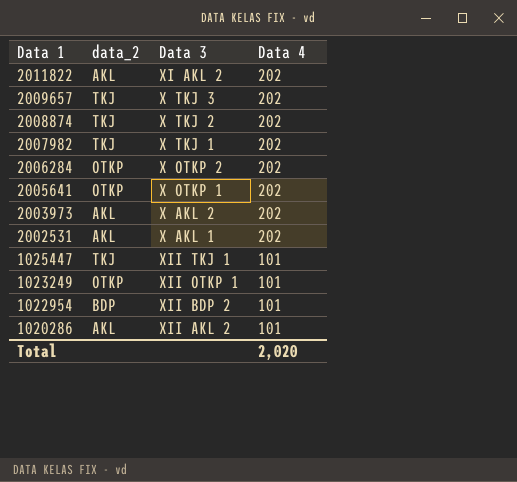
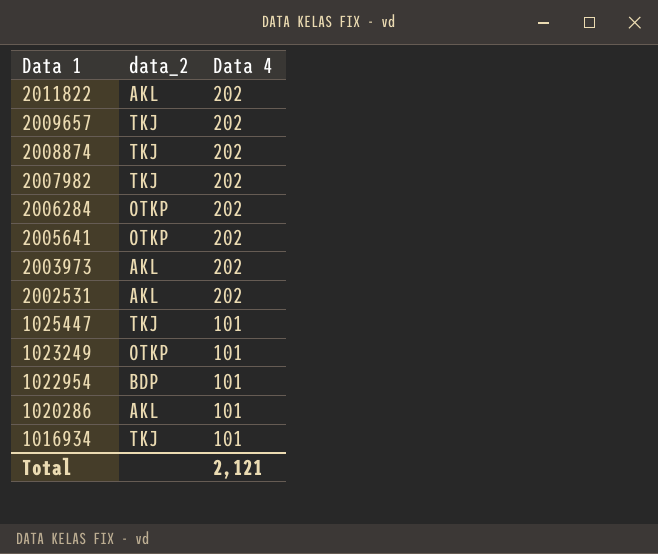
column Data 3 | position: 3 -> none
row 1016934: none -> TKJ | 101
Total | Data 4: 2,020 -> 2,121

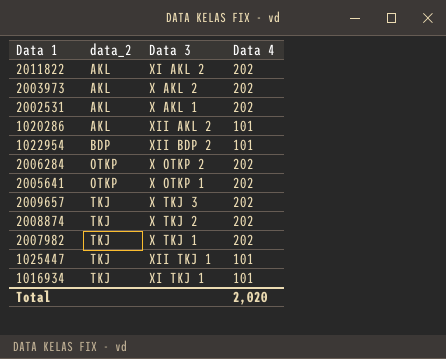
row order: Data 1 descending -> data_2 ascending
column Data 3 | position: none -> 3
row 1023249: OTKP | 101 -> none
Total | Data 4: 2,121 -> 2,020

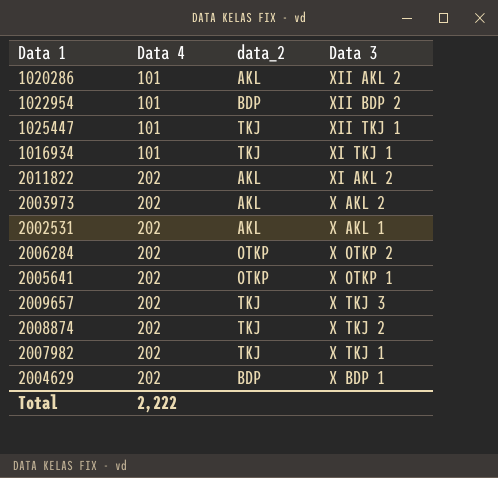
row order: data_2 ascending -> Data 4 ascending
column Data 4 | position: 4 -> 2
row 2004629: none -> 202 | BDP | X BDP 1
Total | Data 4: 2,020 -> 2,222

